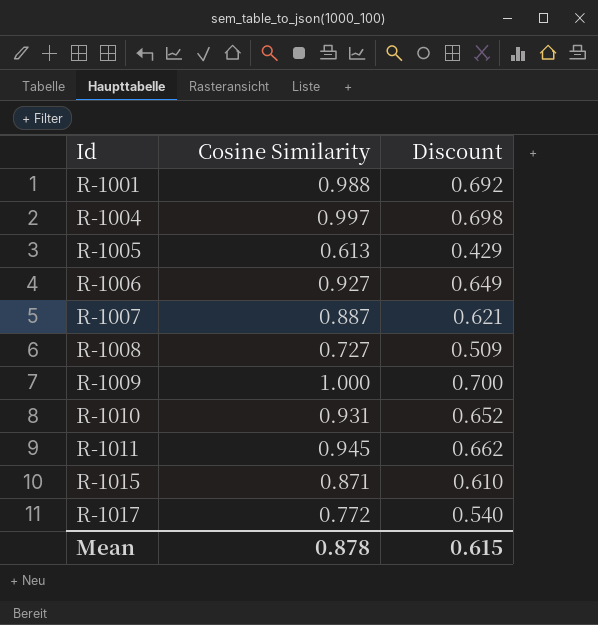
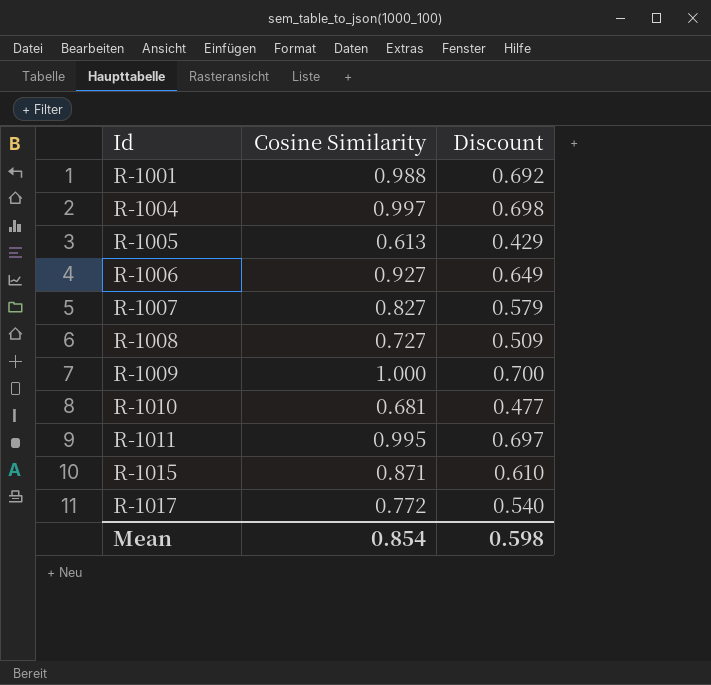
R-1007 | Cosine Similarity: 0.887 -> 0.827
R-1007 | Discount: 0.621 -> 0.579
R-1010 | Cosine Similarity: 0.931 -> 0.681
R-1010 | Discount: 0.652 -> 0.477
R-1011 | Cosine Similarity: 0.945 -> 0.995
R-1011 | Discount: 0.662 -> 0.697
Mean | Cosine Similarity: 0.878 -> 0.854
Mean | Discount: 0.615 -> 0.598

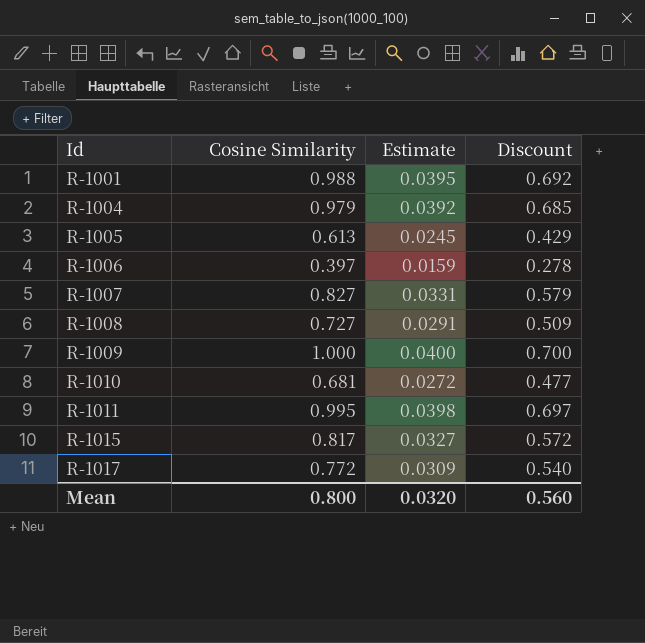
column Estimate | formula: none -> [Cosine Similarity] * 0.04
R-1004 | Cosine Similarity: 0.997 -> 0.979
R-1004 | Discount: 0.698 -> 0.685
R-1006 | Cosine Similarity: 0.927 -> 0.397
R-1006 | Discount: 0.649 -> 0.278
R-1015 | Cosine Similarity: 0.871 -> 0.817
R-1015 | Discount: 0.610 -> 0.572
Mean | Cosine Similarity: 0.854 -> 0.800
Mean | Discount: 0.598 -> 0.560

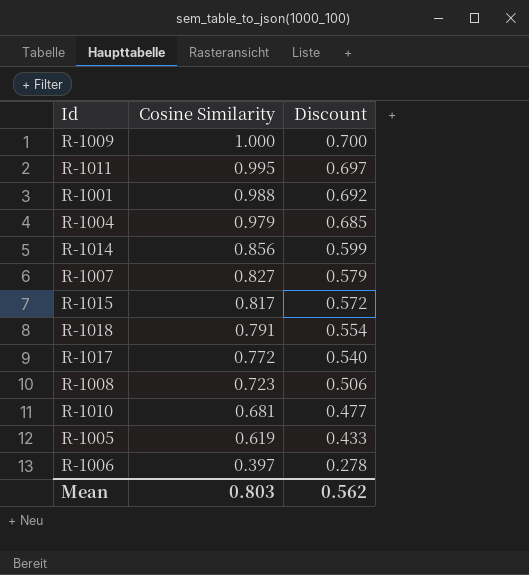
row order: Id ascending -> Cosine Similarity descending
column Estimate | formula: [Cosine Similarity] * 0.04 -> none
row R-1014: none -> 0.856 | 0.599
row R-1018: none -> 0.791 | 0.554
R-1008 | Cosine Similarity: 0.727 -> 0.723
R-1008 | Discount: 0.509 -> 0.506
R-1005 | Cosine Similarity: 0.613 -> 0.619
R-1005 | Discount: 0.429 -> 0.433
Mean | Cosine Similarity: 0.800 -> 0.803
Mean | Discount: 0.560 -> 0.562

